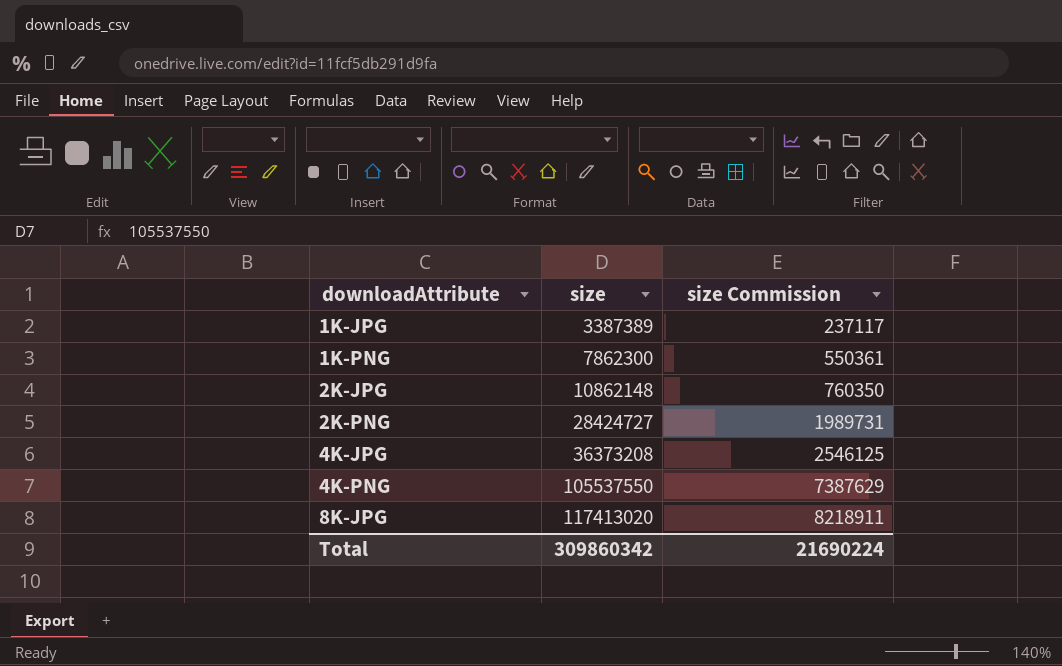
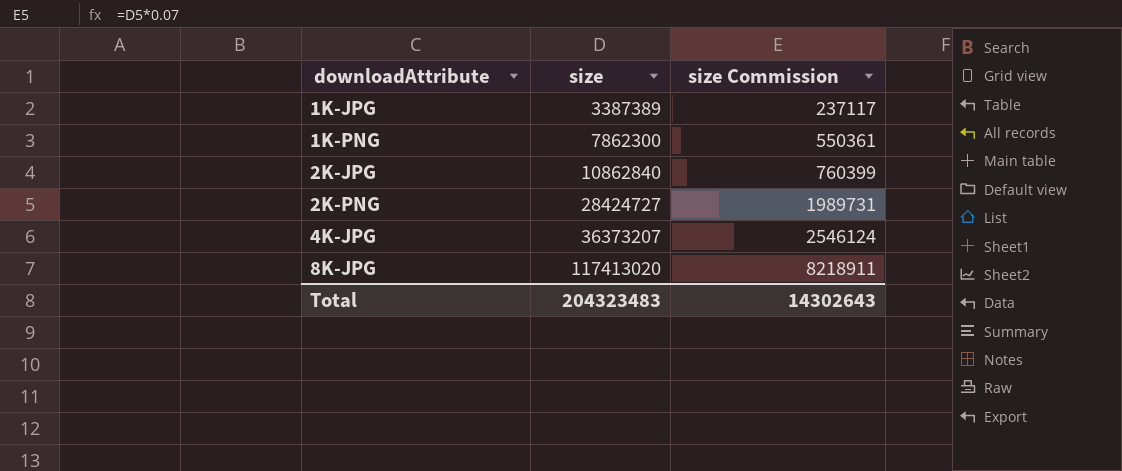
row 4K-PNG: 105537550 | 7387629 -> none
2K-JPG | size: 10862148 -> 10862840
2K-JPG | size Commission: 760350 -> 760399
4K-JPG | size: 36373208 -> 36373207
4K-JPG | size Commission: 2546125 -> 2546124
Total | size: 309860342 -> 204323483
Total | size Commission: 21690224 -> 14302643

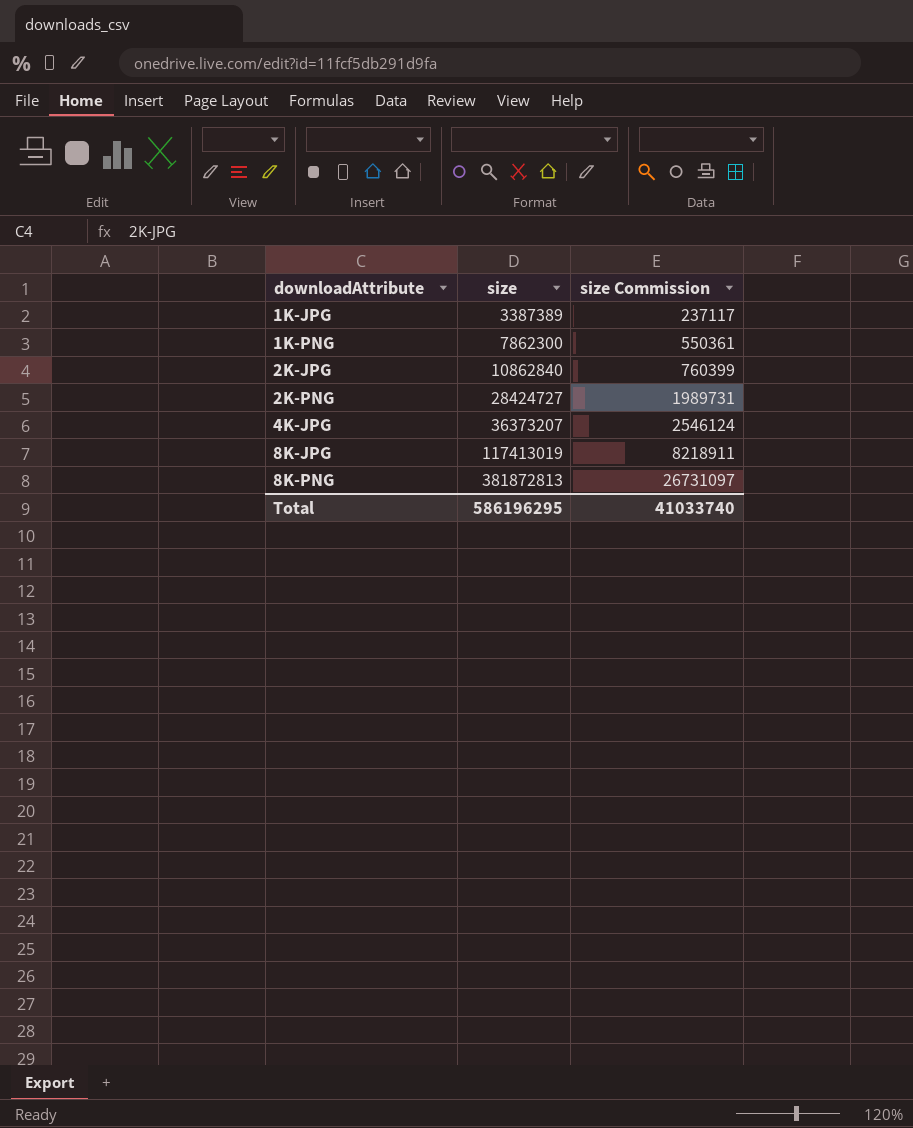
8K-JPG | size: 117413020 -> 117413019
row 8K-PNG: none -> 381872813 | 26731097
Total | size: 204323483 -> 586196295
Total | size Commission: 14302643 -> 41033740

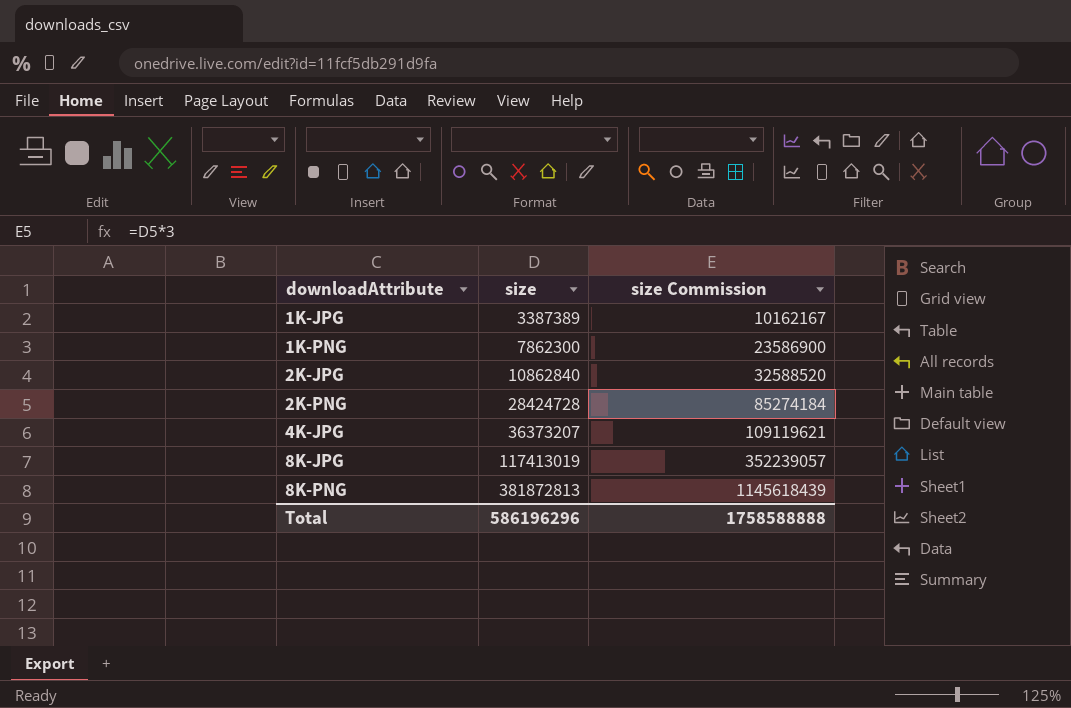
column size Commission | formula: [size] * 0.07 -> [size] * 3
2K-PNG | size: 28424727 -> 28424728
Total | size: 586196295 -> 586196296
Total | size Commission: 41033740 -> 1758588888

